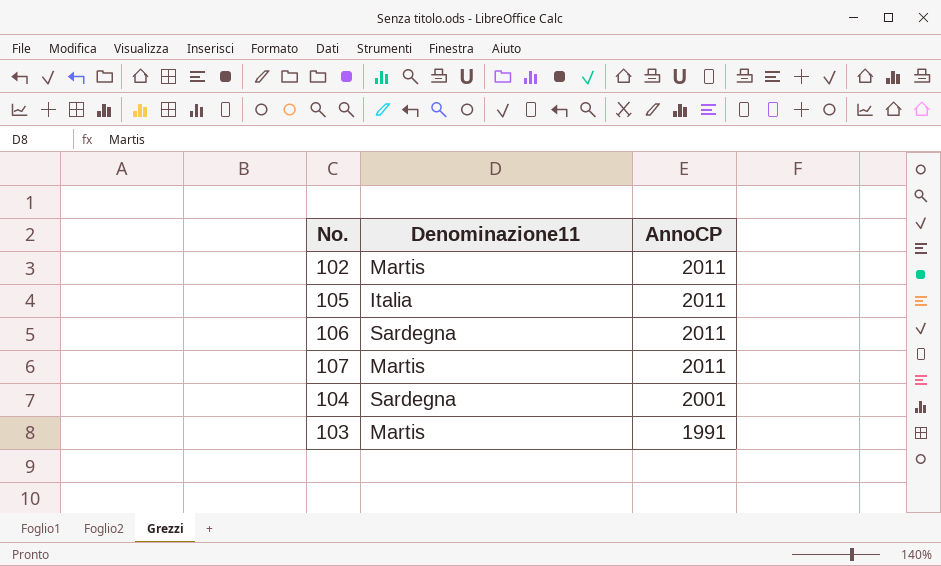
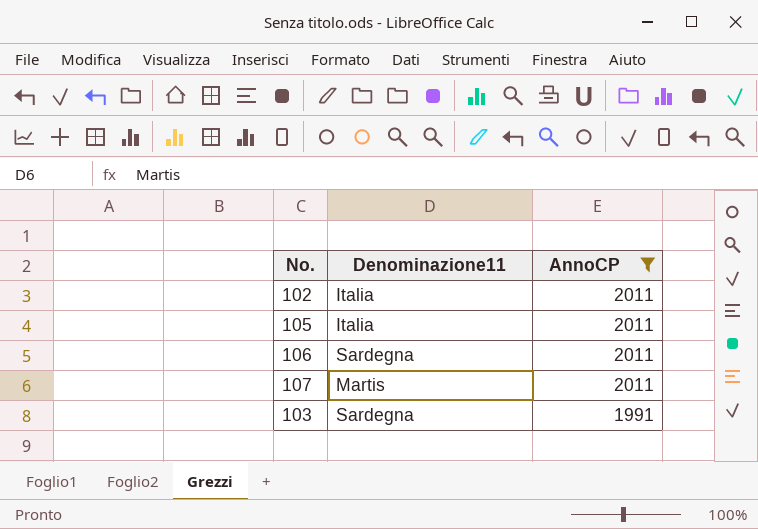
filter: none -> AnnoCP != 2001
102 | Denominazione11: Martis -> Italia
103 | Denominazione11: Martis -> Sardegna

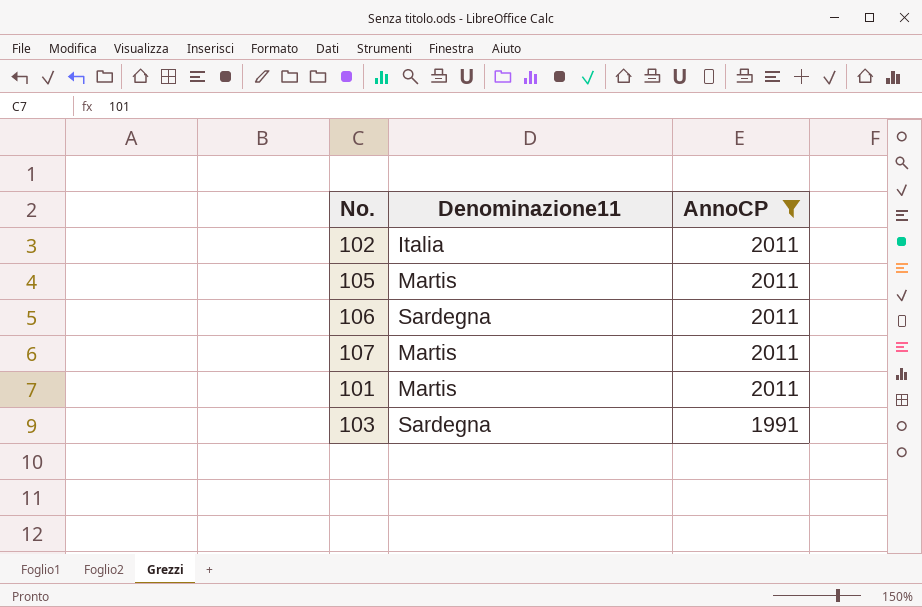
105 | Denominazione11: Italia -> Martis
row 101: none -> Martis | 2011

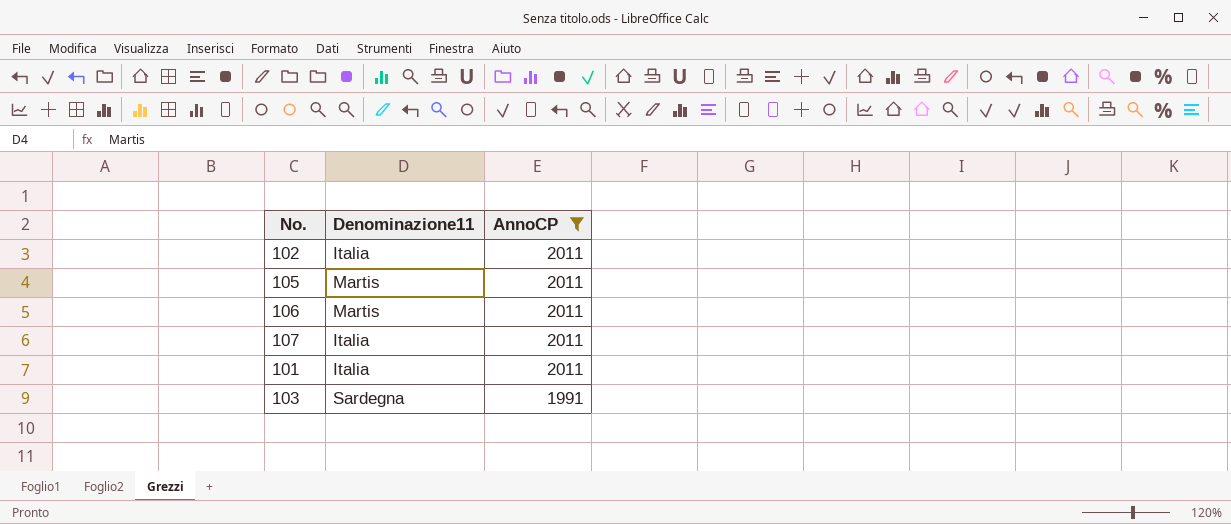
106 | Denominazione11: Sardegna -> Martis
107 | Denominazione11: Martis -> Italia
101 | Denominazione11: Martis -> Italia

